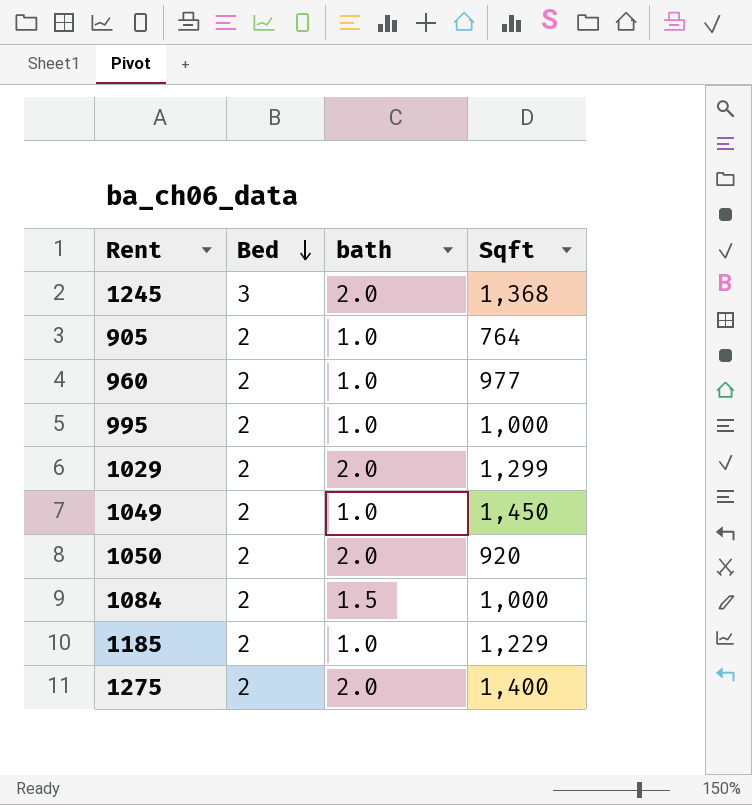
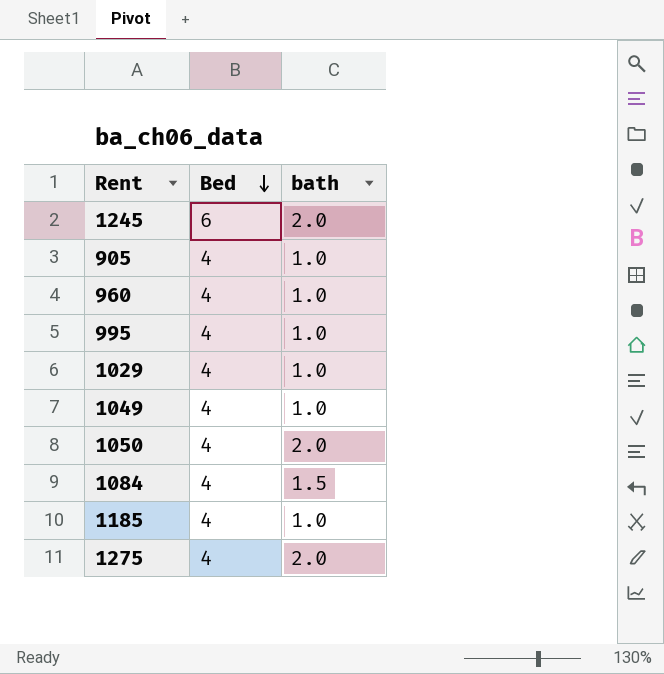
column Sqft | position: 4 -> none
1245 | Bed: 3 -> 6
905 | Bed: 2 -> 4
960 | Bed: 2 -> 4
995 | Bed: 2 -> 4
1029 | Bed: 2 -> 4
1029 | bath: 2.0 -> 1.0
1049 | Bed: 2 -> 4
1050 | Bed: 2 -> 4
1084 | Bed: 2 -> 4
1185 | Bed: 2 -> 4
1275 | Bed: 2 -> 4

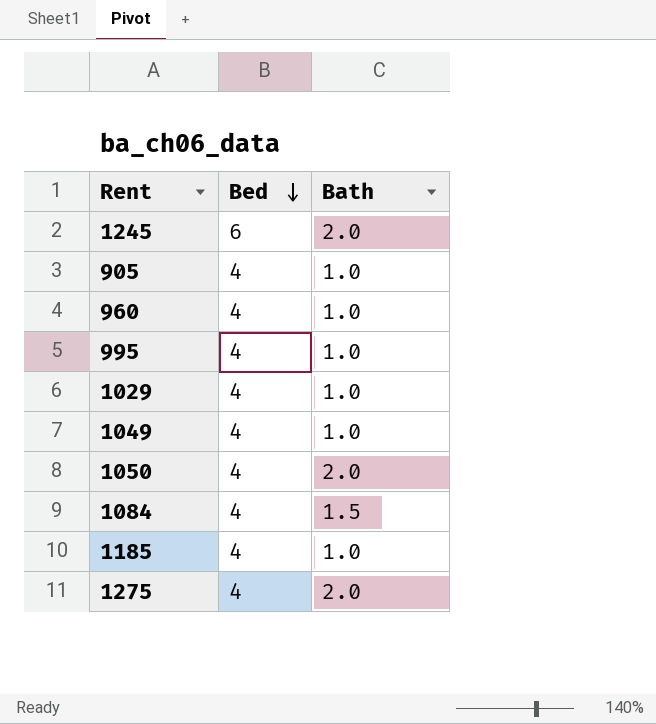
column name: bath -> Bath

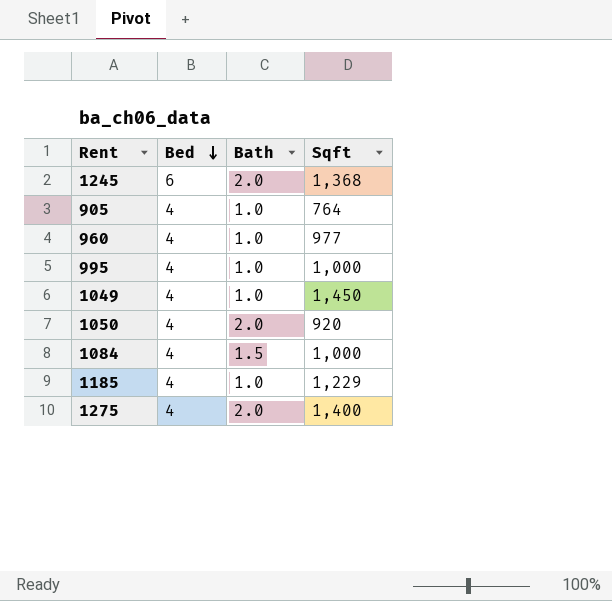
column Sqft | position: none -> 4
row 1029: 4 | 1.0 -> none

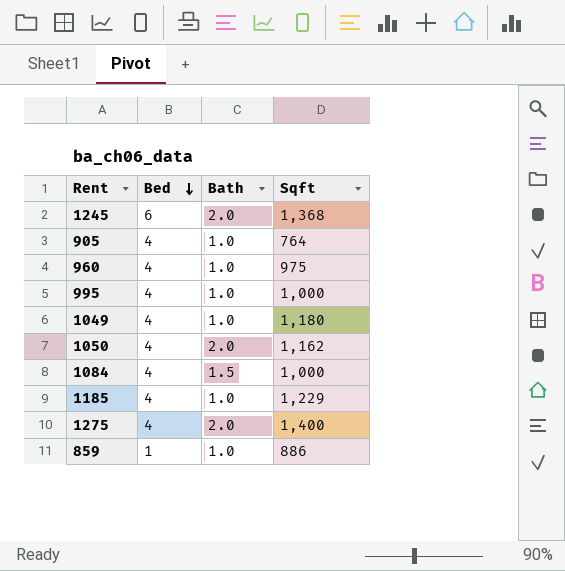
960 | Sqft: 977 -> 975
1049 | Sqft: 1,450 -> 1,180
1050 | Sqft: 920 -> 1,162
row 859: none -> 1 | 1.0 | 886

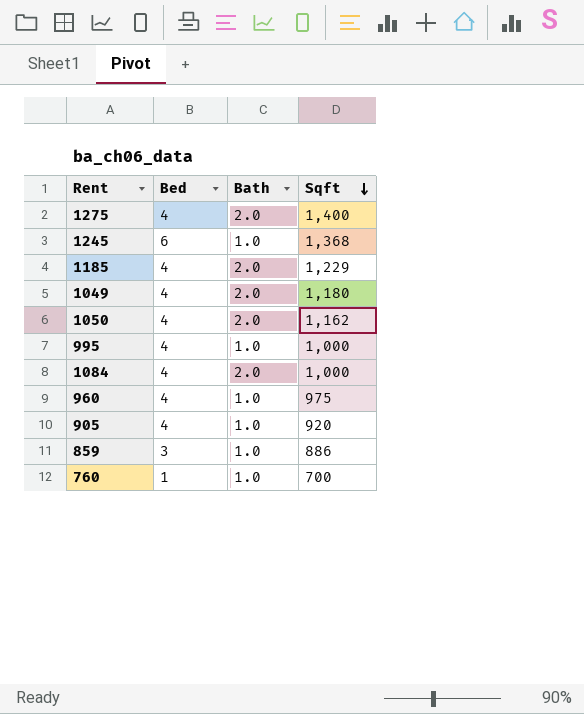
row order: Bed descending -> Sqft descending
1245 | Bath: 2.0 -> 1.0
1185 | Bath: 1.0 -> 2.0
1049 | Bath: 1.0 -> 2.0
1084 | Bath: 1.5 -> 2.0
905 | Sqft: 764 -> 920
859 | Bed: 1 -> 3
row 760: none -> 1 | 1.0 | 700

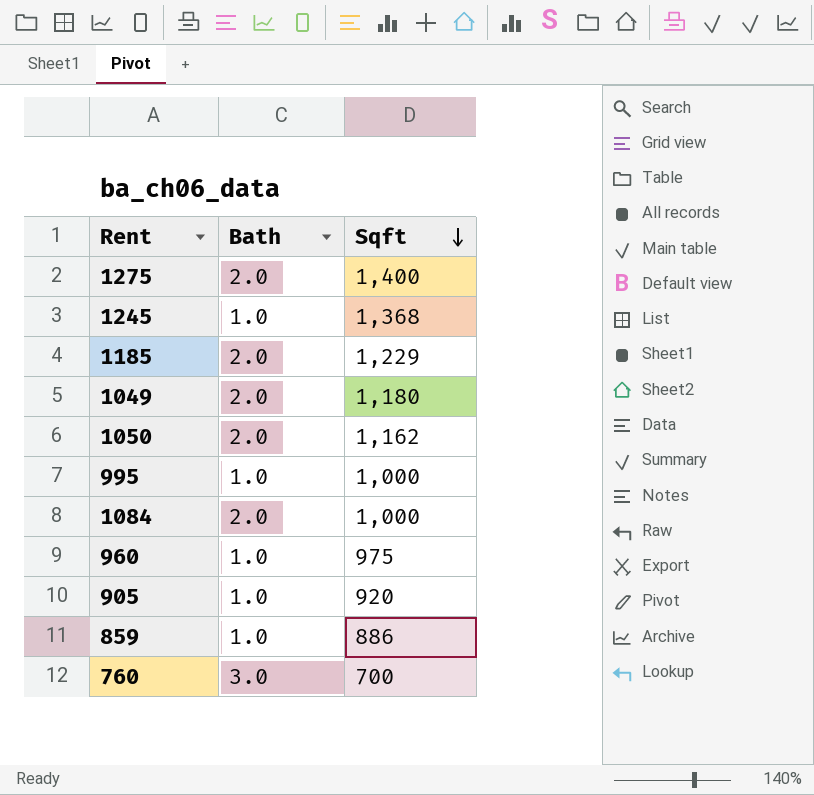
column Bed | position: 2 -> none
760 | Bath: 1.0 -> 3.0

